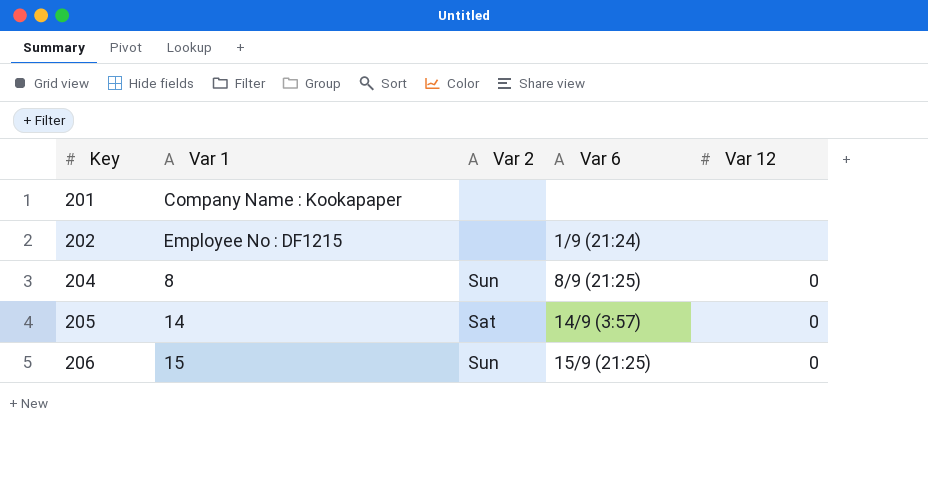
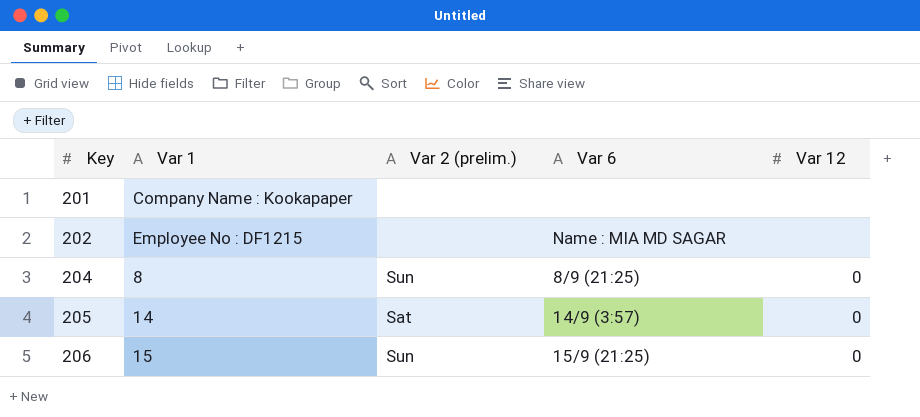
column name: Var 2 -> Var 2 (prelim.)
202 | Var 6: 1/9 (21:24) -> Name : MIA MD SAGAR

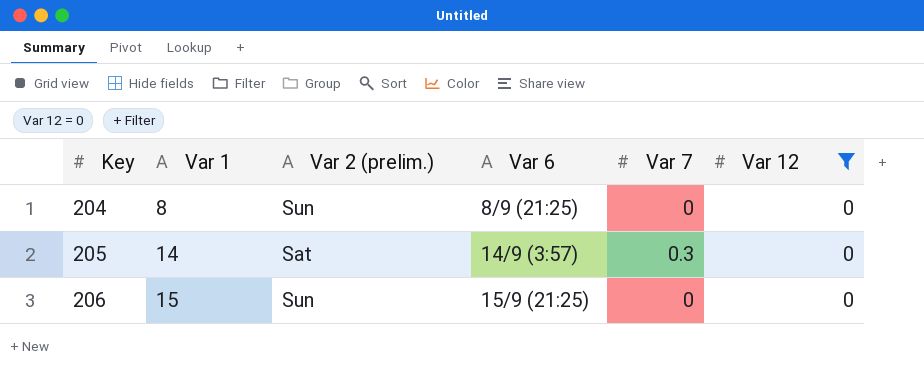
filter: none -> Var 12 = 0
column Var 7 | position: none -> 5

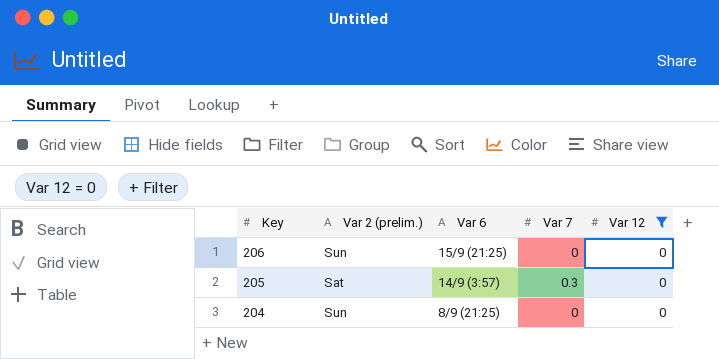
row order: Key ascending -> Key descending
column Var 1 | position: 2 -> none

